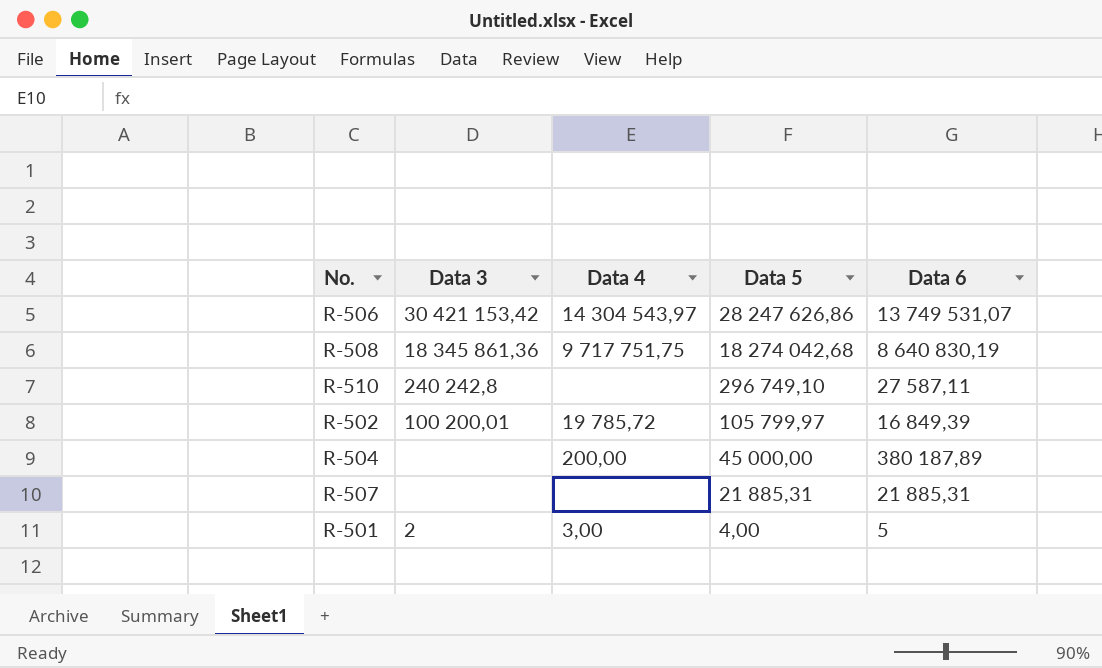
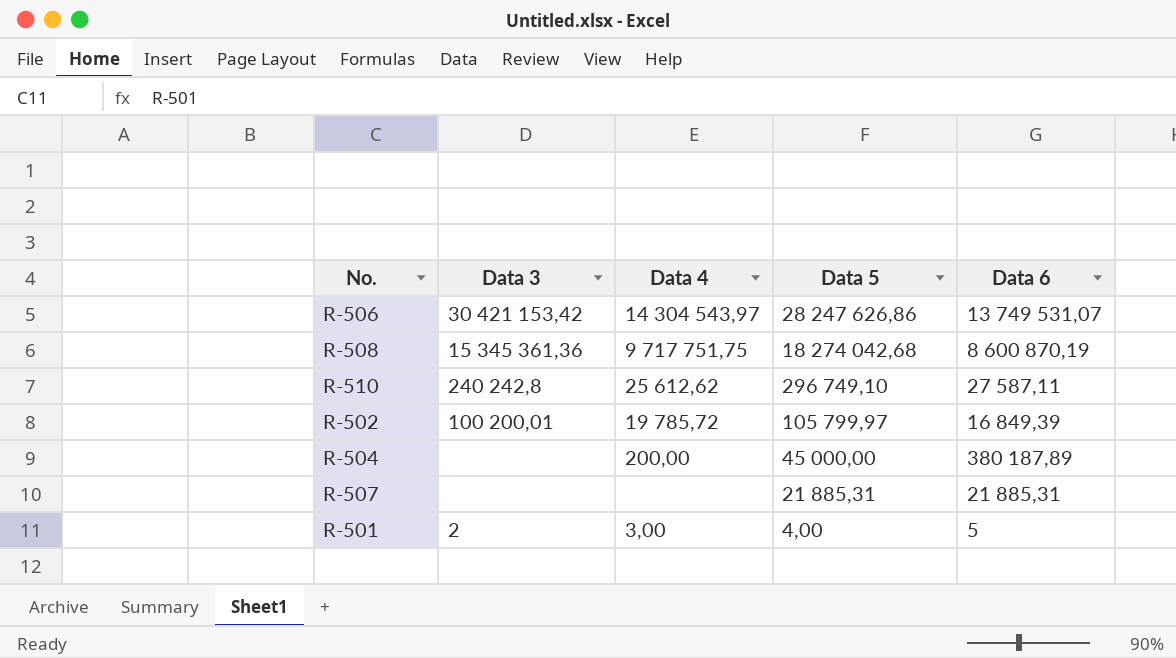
R-508 | Data 3: 18 345 861,36 -> 15 345 361,36
R-508 | Data 6: 8 640 830,19 -> 8 600 870,19
R-510 | Data 4: none -> 25 612,62

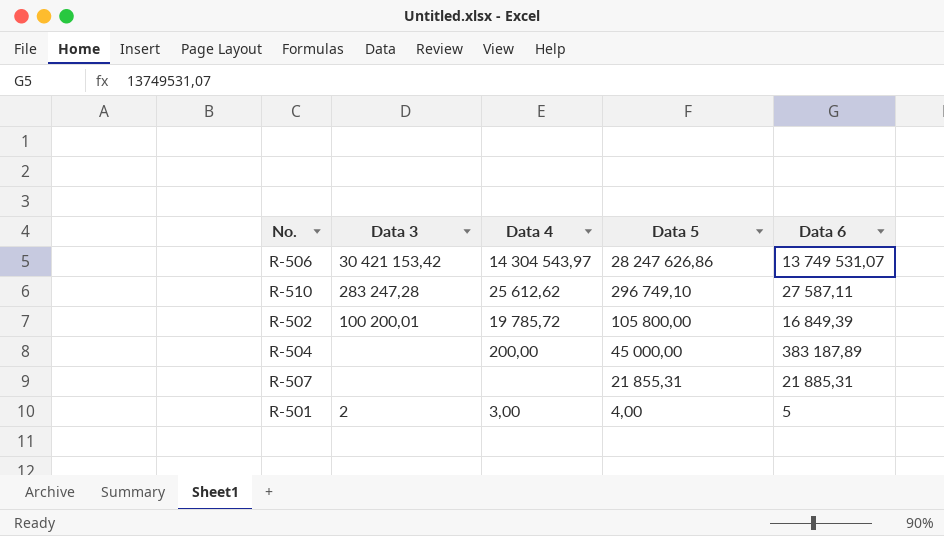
row R-508: 15 345 361,36 | 9 717 751,75 | 18 274 042,68 | 8 600 870,19 -> none
R-510 | Data 3: 240 242,8 -> 283 247,28
R-502 | Data 5: 105 799,97 -> 105 800,00
R-504 | Data 6: 380 187,89 -> 383 187,89
R-507 | Data 5: 21 885,31 -> 21 855,31

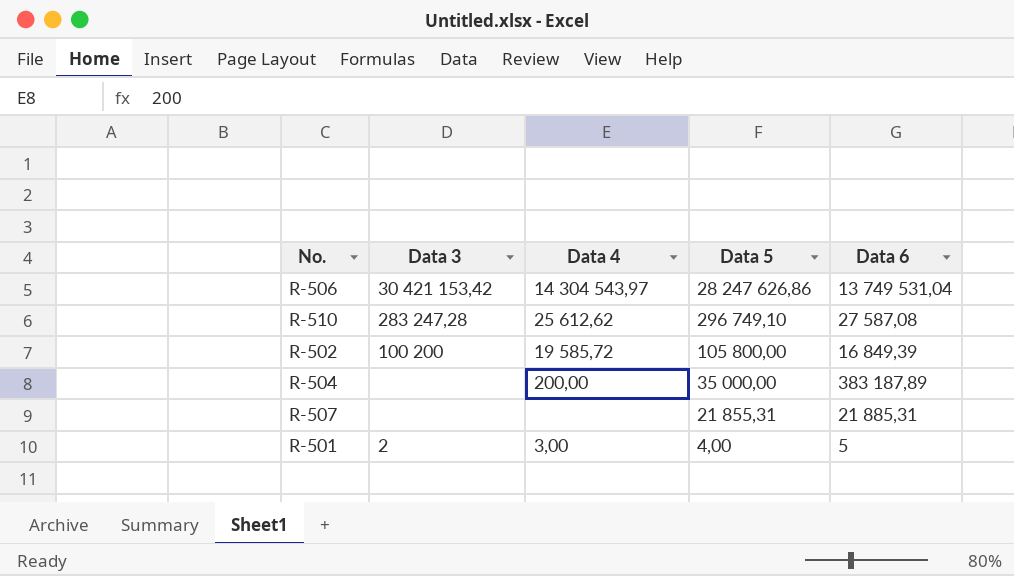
R-506 | Data 6: 13 749 531,07 -> 13 749 531,04
R-510 | Data 6: 27 587,11 -> 27 587,08
R-502 | Data 3: 100 200,01 -> 100 200
R-502 | Data 4: 19 785,72 -> 19 585,72
R-504 | Data 5: 45 000,00 -> 35 000,00

